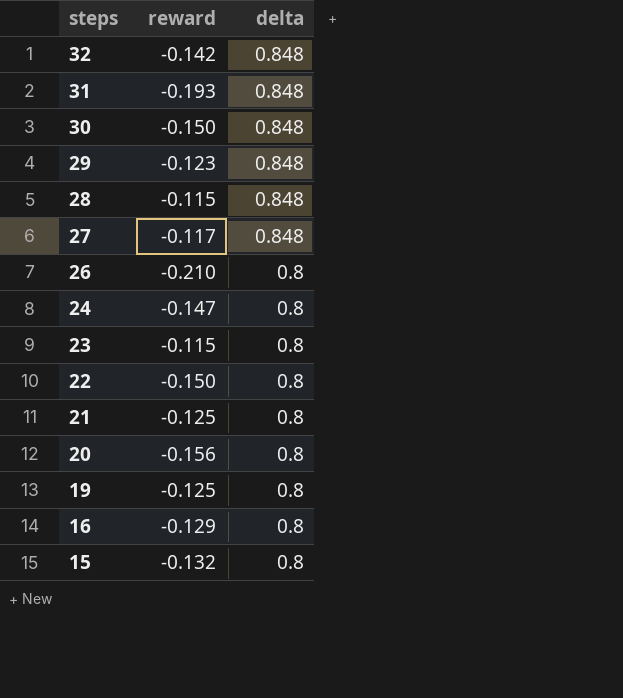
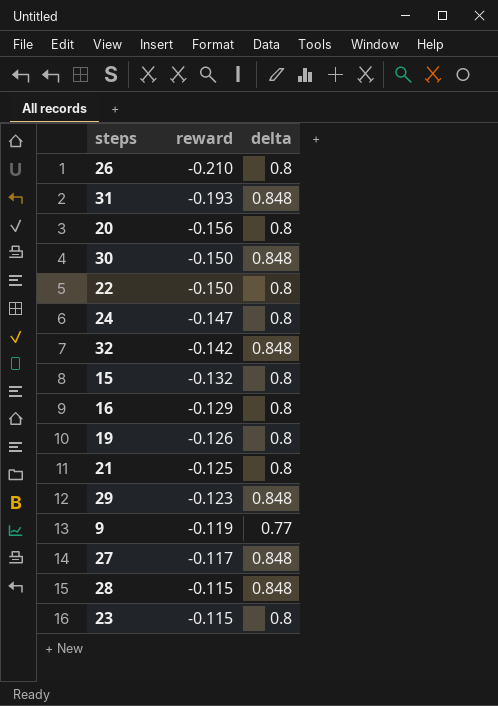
row order: steps descending -> reward ascending
19 | reward: -0.125 -> -0.126
row 9: none -> -0.119 | 0.77

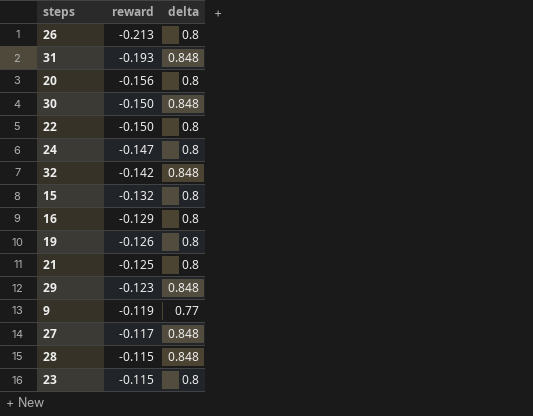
26 | reward: -0.210 -> -0.213

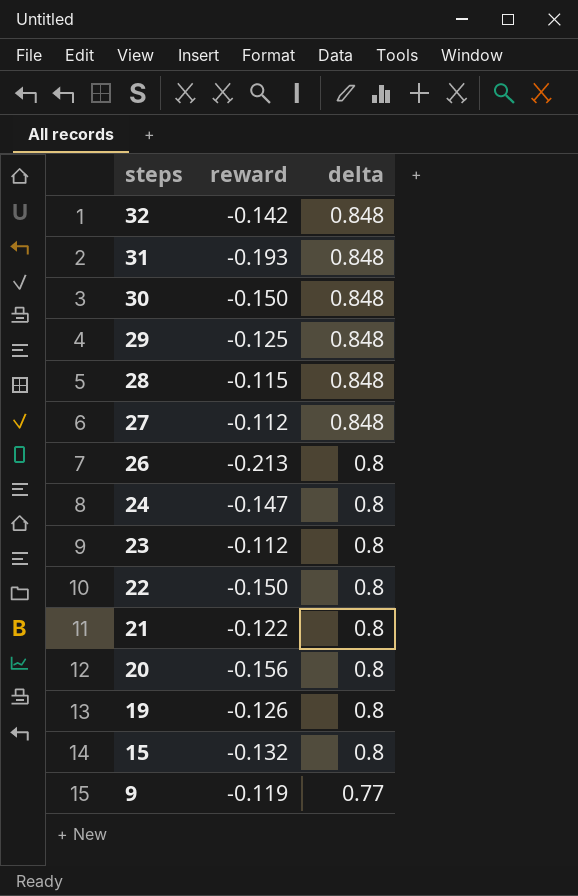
row order: reward ascending -> steps descending
row 16: -0.129 | 0.8 -> none
29 | reward: -0.123 -> -0.125
27 | reward: -0.117 -> -0.112
23 | reward: -0.115 -> -0.112
21 | reward: -0.125 -> -0.122

